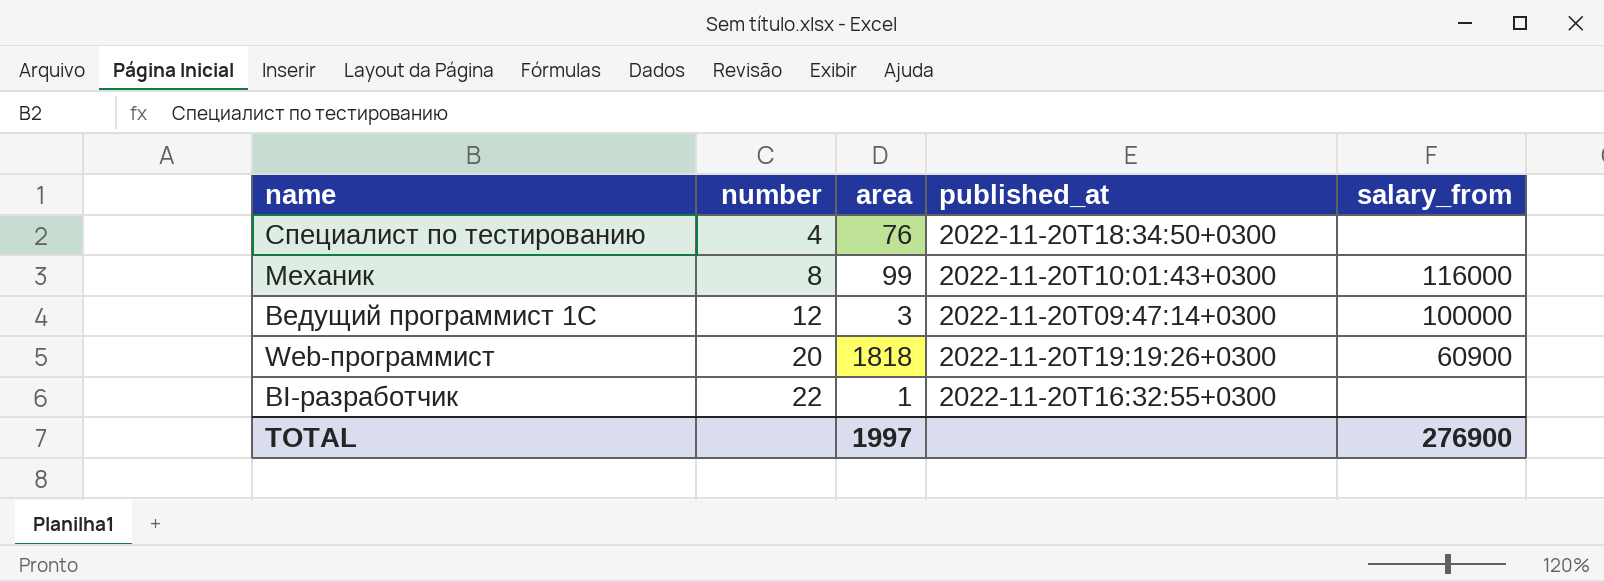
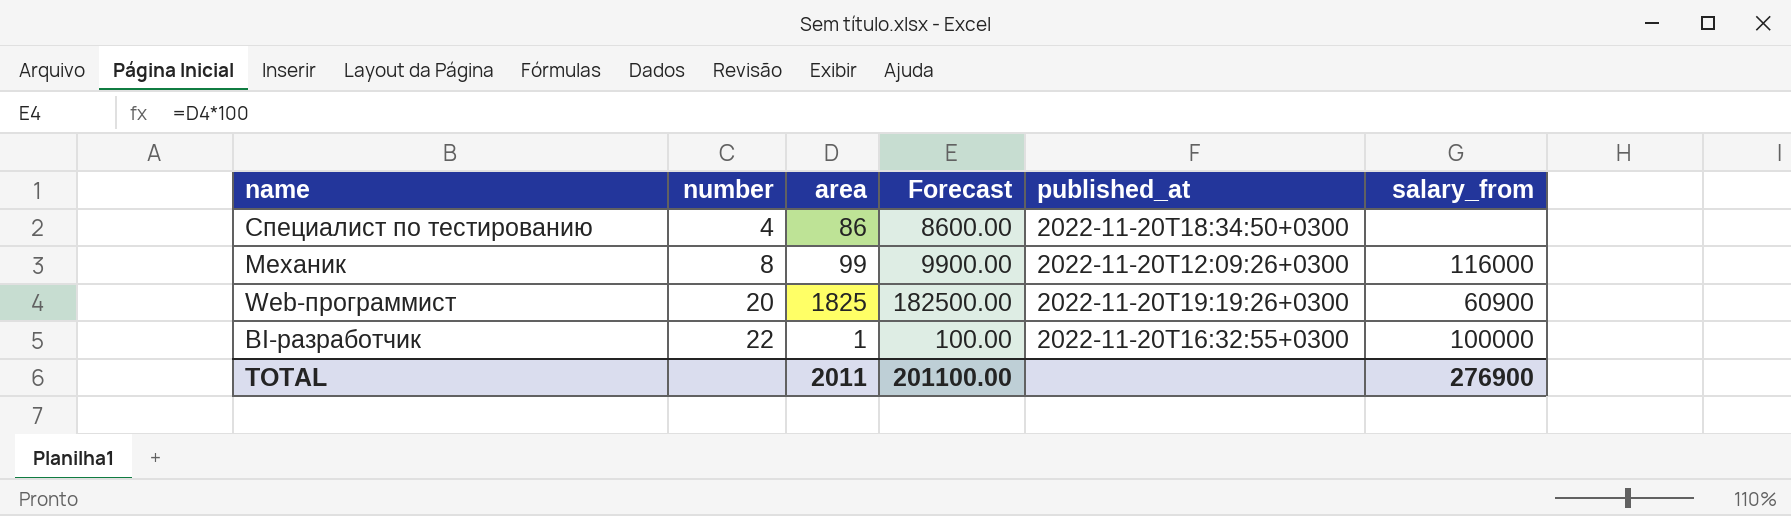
column Forecast | formula: none -> [area] * 100
row Ведущий программист 1C: 12 | 3 | 2022-11-20T09:47:14+0300 | 100000 -> none
Специалист по тестированию | area: 76 -> 86
Механик | published_at: 2022-11-20T10:01:43+0300 -> 2022-11-20T12:09:26+0300
Web-программист | area: 1818 -> 1825
BI-разработчик | salary_from: none -> 100000
TOTAL | area: 1997 -> 2011

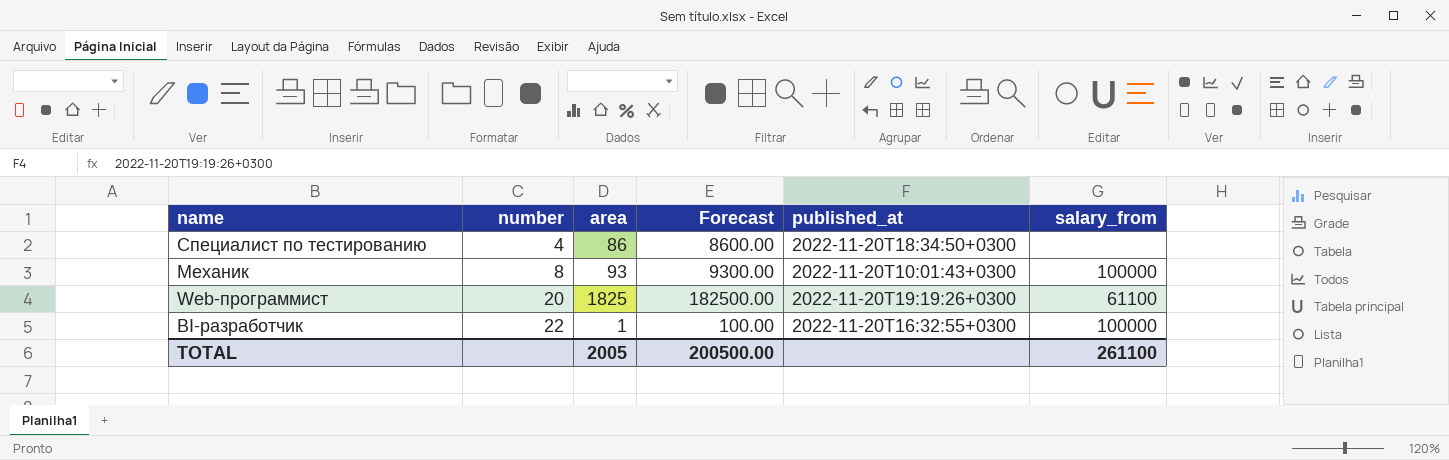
Механик | area: 99 -> 93
Механик | Forecast: 9900.00 -> 9300.00
Механик | published_at: 2022-11-20T12:09:26+0300 -> 2022-11-20T10:01:43+0300
Механик | salary_from: 116000 -> 100000
Web-программист | salary_from: 60900 -> 61100
TOTAL | area: 2011 -> 2005
TOTAL | Forecast: 201100.00 -> 200500.00
TOTAL | salary_from: 276900 -> 261100

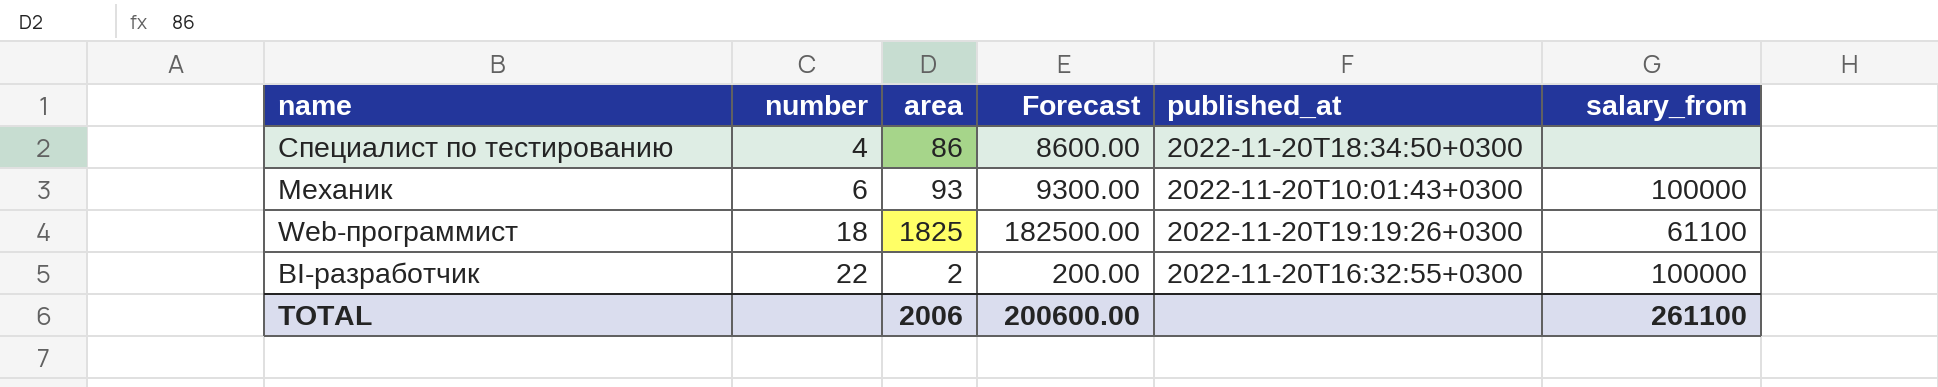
Механик | number: 8 -> 6
Web-программист | number: 20 -> 18
BI-разработчик | area: 1 -> 2
BI-разработчик | Forecast: 100.00 -> 200.00
TOTAL | area: 2005 -> 2006
TOTAL | Forecast: 200500.00 -> 200600.00

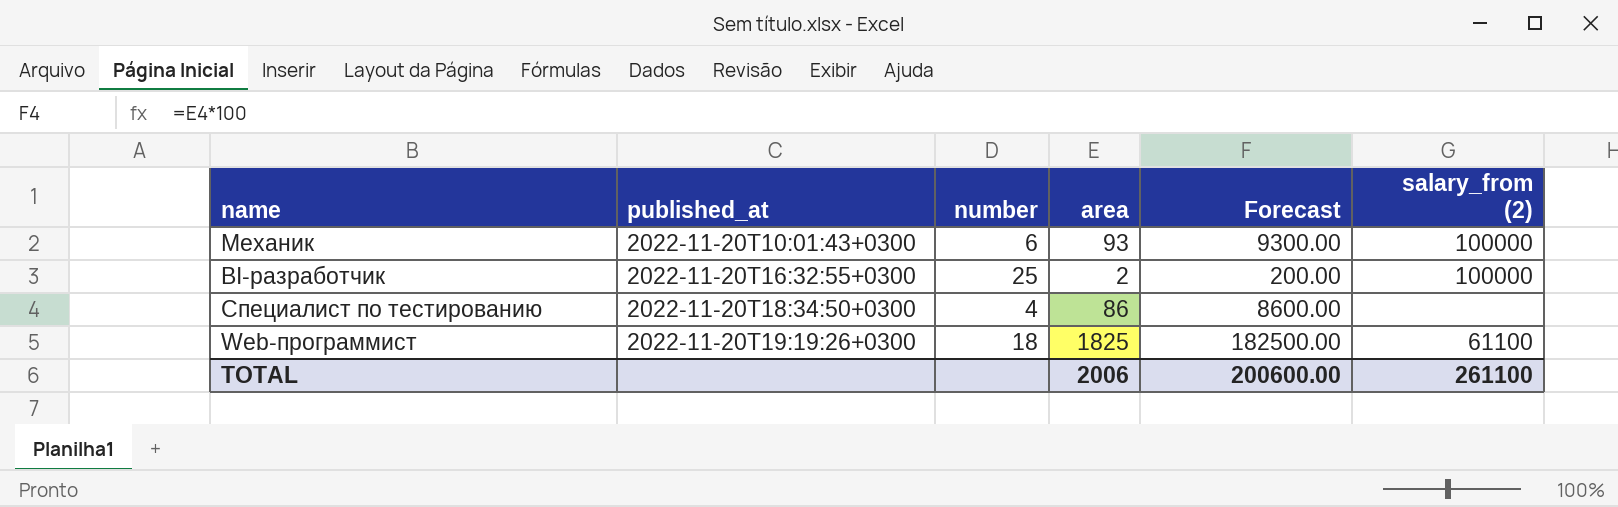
row order: name descending -> published_at ascending
column published_at | position: 5 -> 2
column name: salary_from -> salary_from (2)
BI-разработчик | number: 22 -> 25

